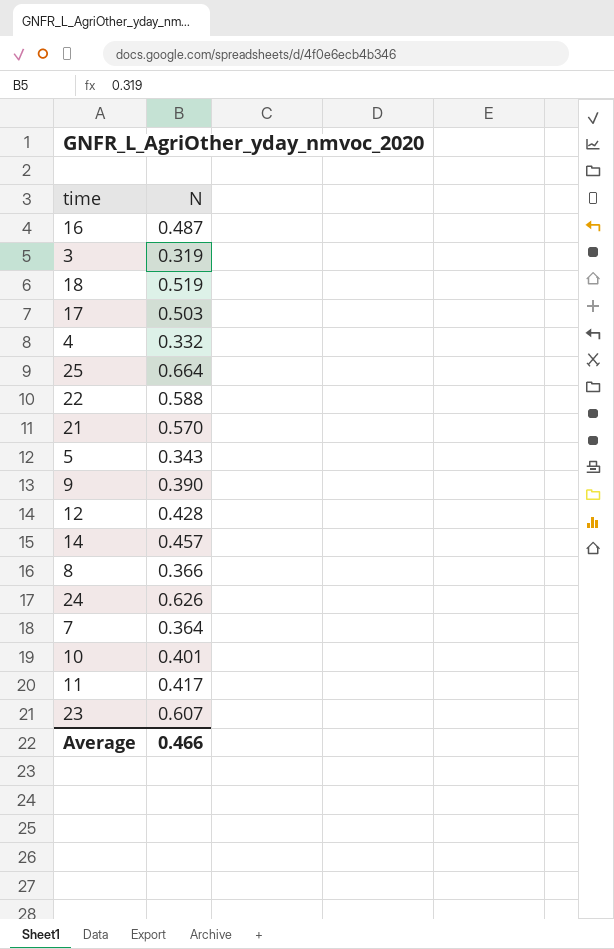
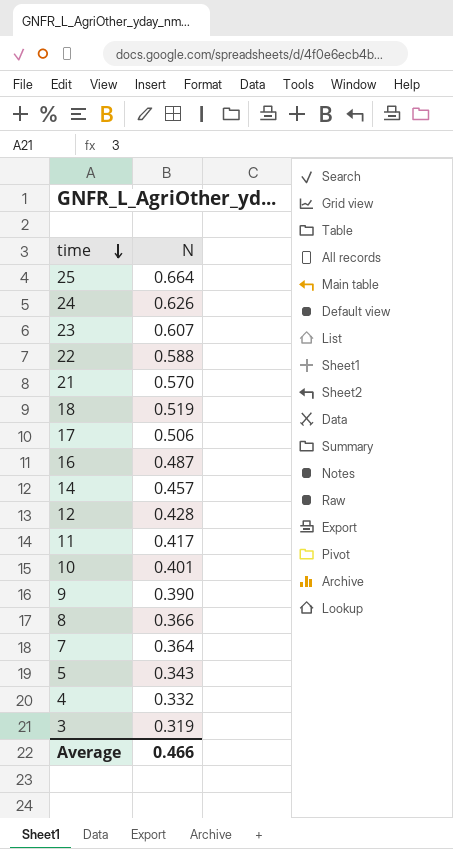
row order: none -> time descending
17 | N: 0.503 -> 0.506

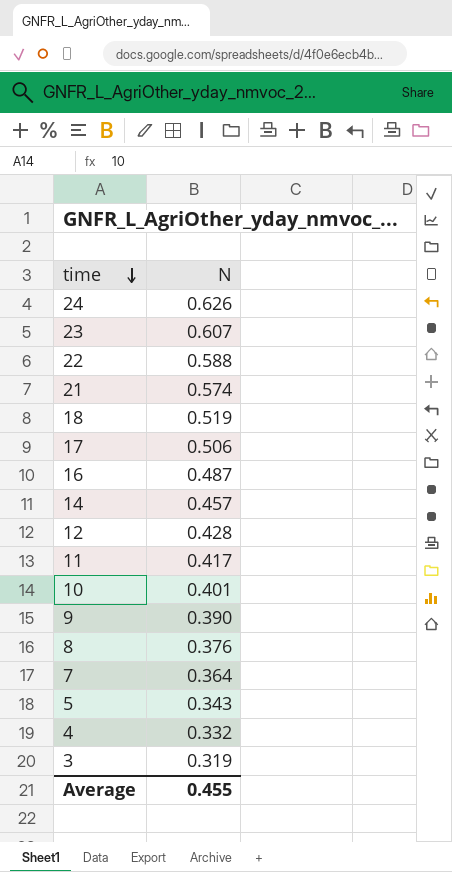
row 25: 0.664 -> none
21 | N: 0.570 -> 0.574
8 | N: 0.366 -> 0.376
Average | N: 0.466 -> 0.455

